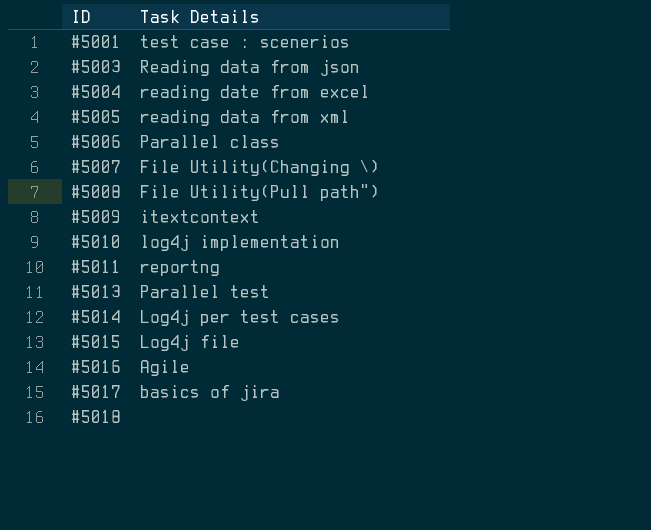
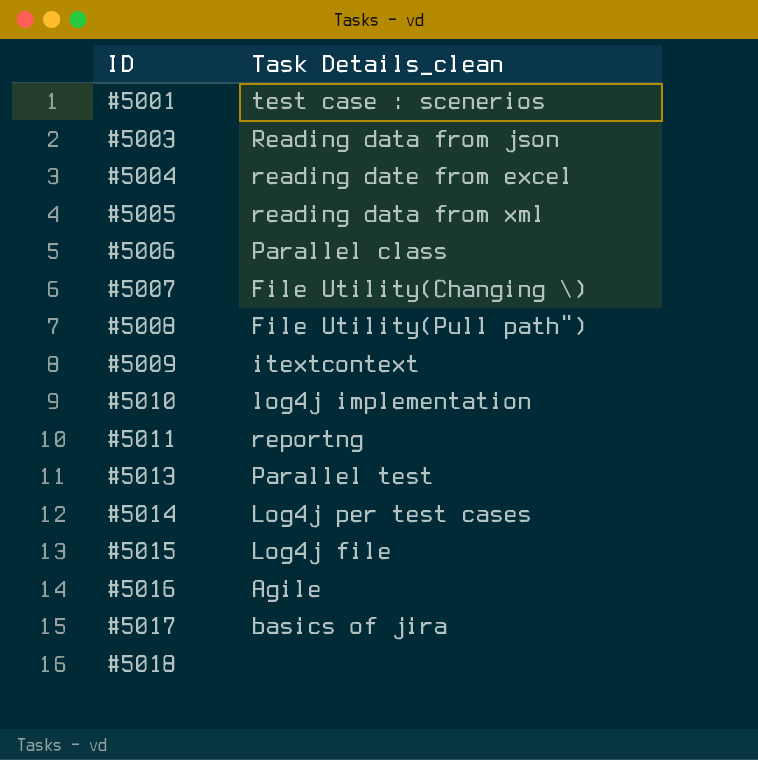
column name: Task Details -> Task Details_clean

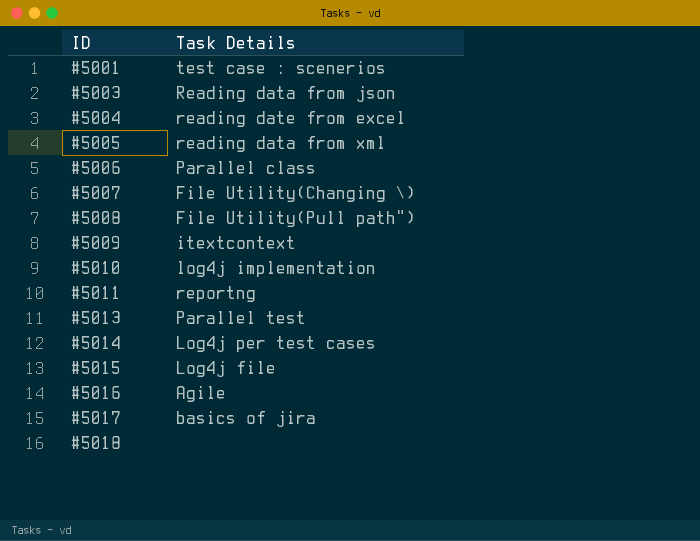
column name: Task Details_clean -> Task Details

